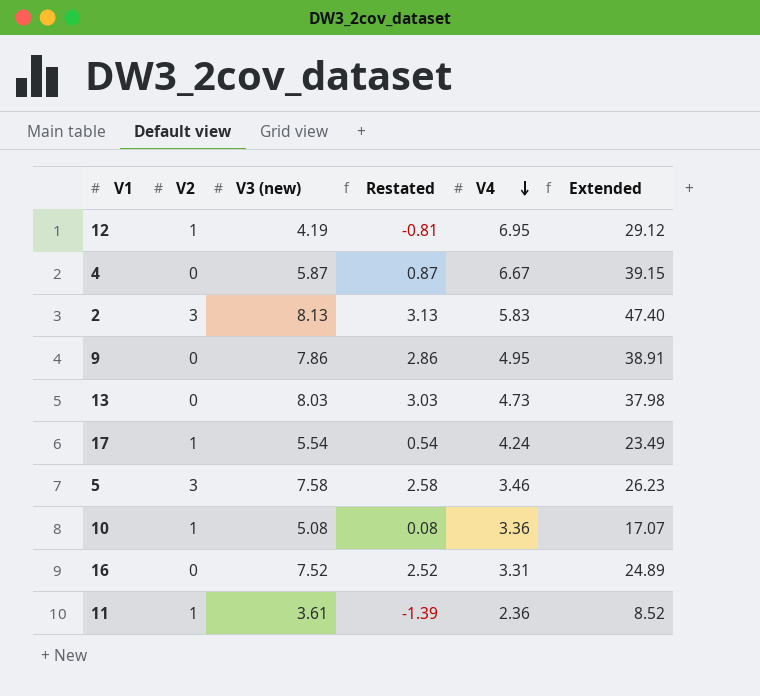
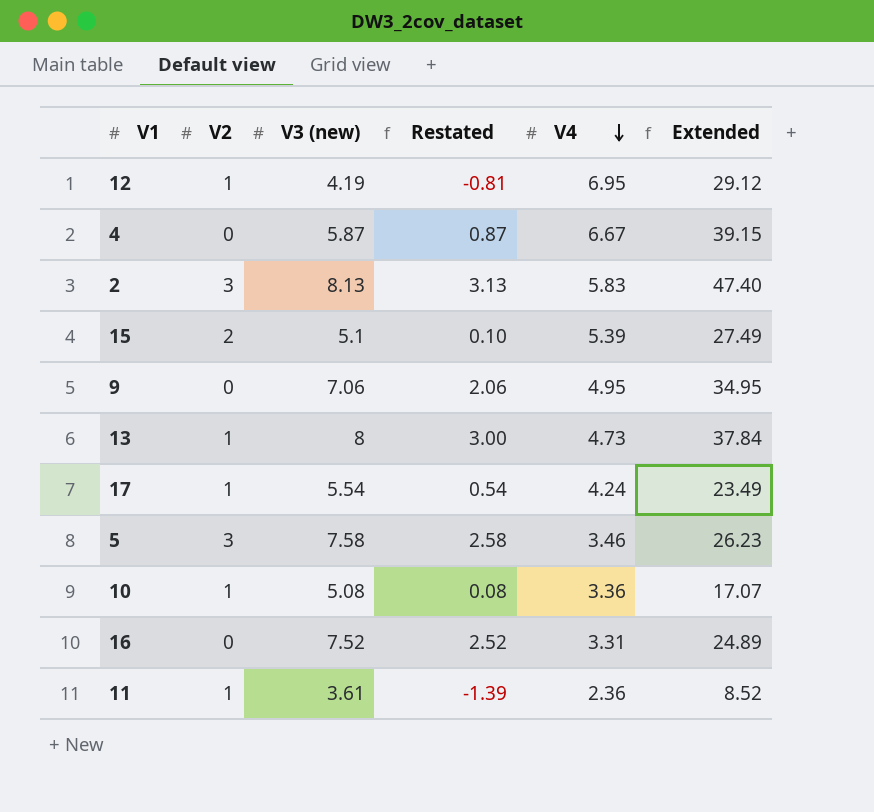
row 15: none -> 2 | 5.1 | 0.10 | 5.39 | 27.49
9 | V3 (new): 7.86 -> 7.06
9 | Restated: 2.86 -> 2.06
9 | Extended: 38.91 -> 34.95
13 | V2: 0 -> 1
13 | V3 (new): 8.03 -> 8
13 | Restated: 3.03 -> 3.00
13 | Extended: 37.98 -> 37.84

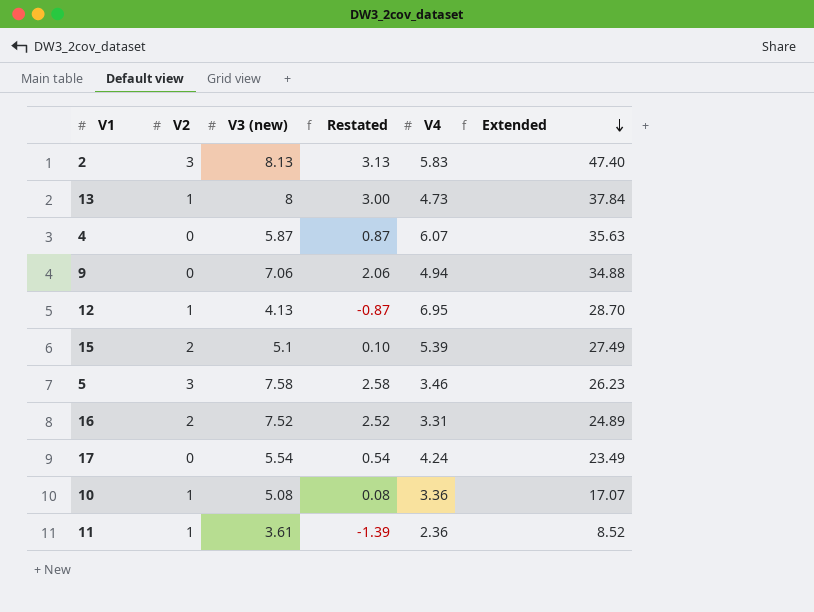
row order: V4 descending -> Extended descending
4 | V4: 6.67 -> 6.07
4 | Extended: 39.15 -> 35.63
9 | V4: 4.95 -> 4.94
9 | Extended: 34.95 -> 34.88
12 | V3 (new): 4.19 -> 4.13
12 | Restated: -0.81 -> -0.87
12 | Extended: 29.12 -> 28.70
16 | V2: 0 -> 2
17 | V2: 1 -> 0

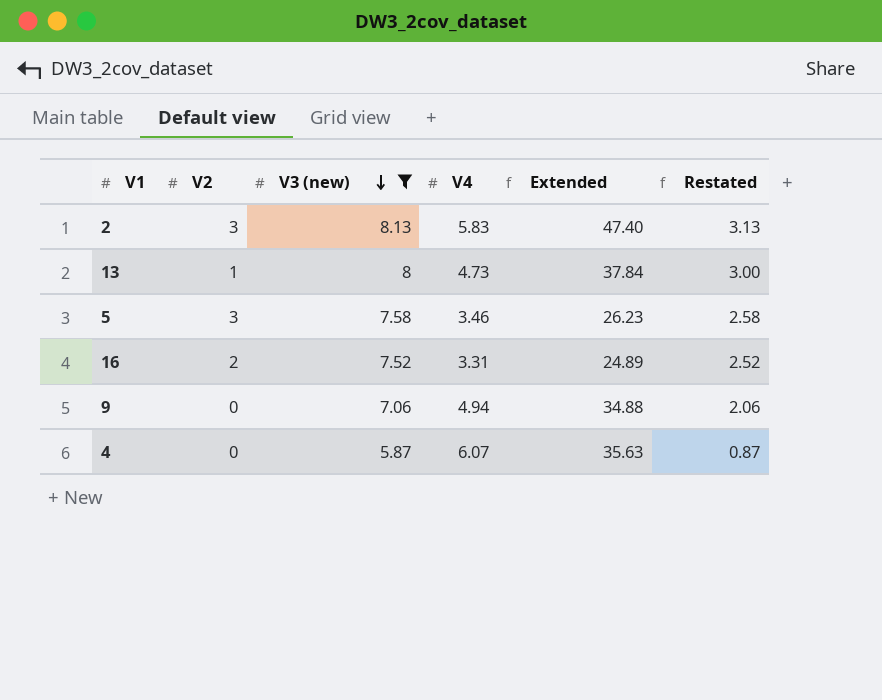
filter: none -> V3 (new) >= 5.87
row order: Extended descending -> V3 (new) descending
column Restated | position: 4 -> 6

